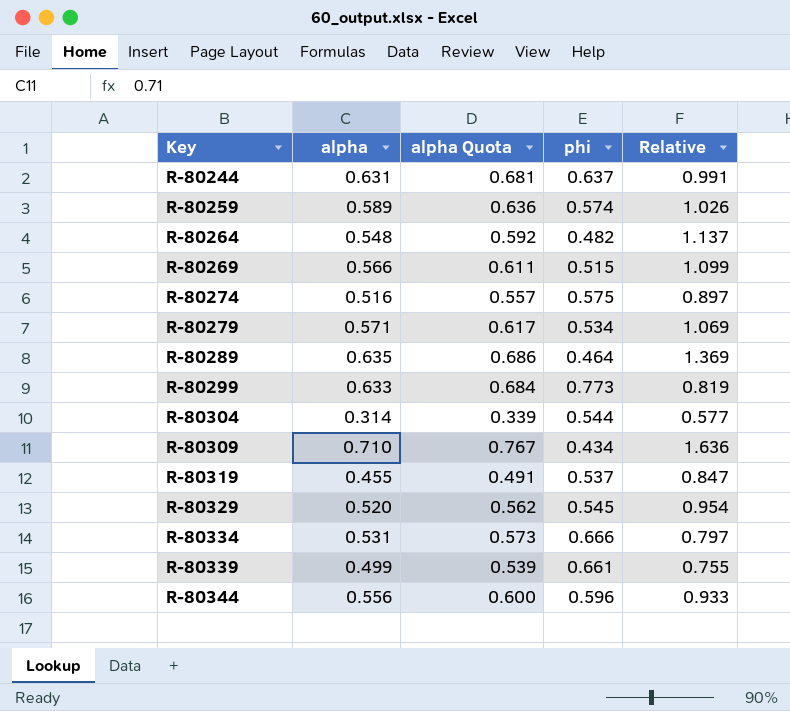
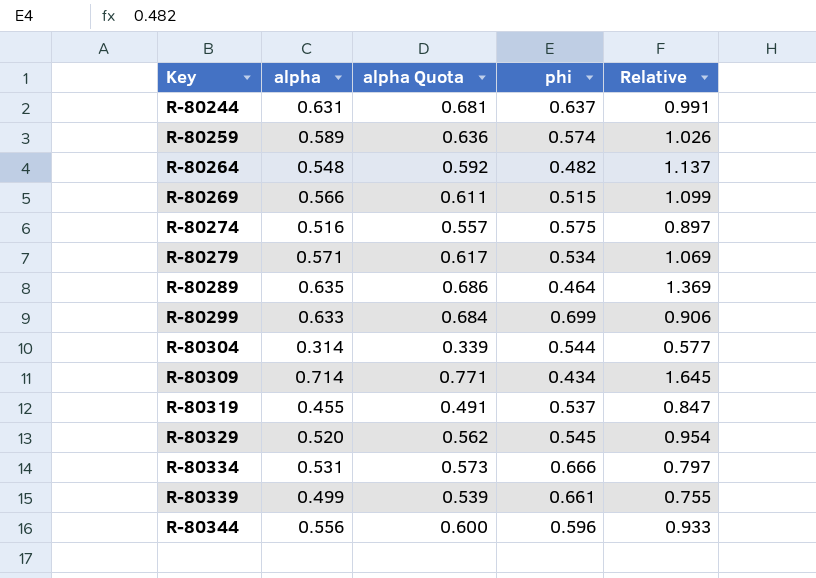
R-80299 | phi: 0.773 -> 0.699
R-80299 | Relative: 0.819 -> 0.906
R-80309 | alpha: 0.710 -> 0.714
R-80309 | alpha Quota: 0.767 -> 0.771
R-80309 | Relative: 1.636 -> 1.645

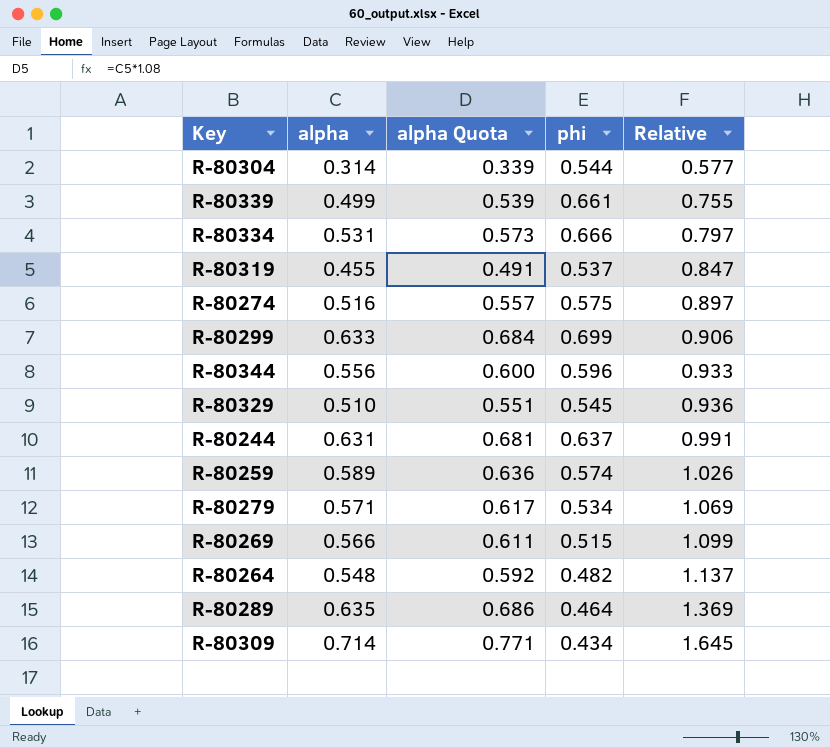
row order: Key ascending -> Relative ascending
R-80329 | alpha: 0.520 -> 0.510
R-80329 | alpha Quota: 0.562 -> 0.551
R-80329 | Relative: 0.954 -> 0.936

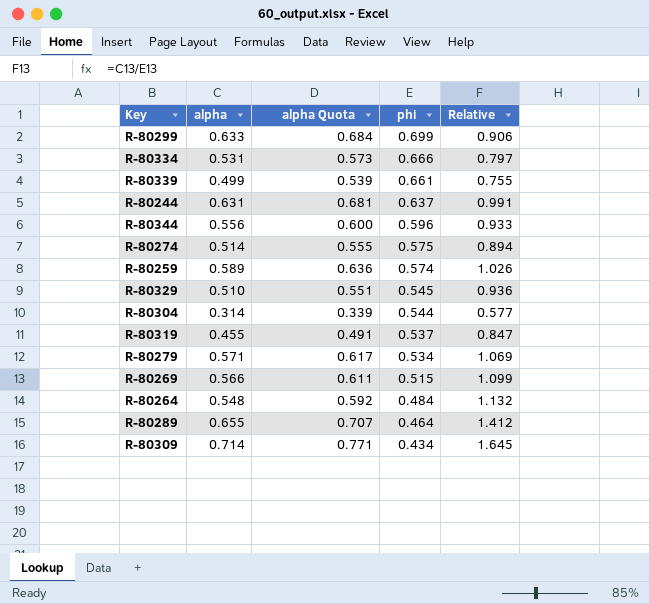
row order: Relative ascending -> phi descending
R-80274 | alpha: 0.516 -> 0.514
R-80274 | alpha Quota: 0.557 -> 0.555
R-80274 | Relative: 0.897 -> 0.894
R-80264 | phi: 0.482 -> 0.484
R-80264 | Relative: 1.137 -> 1.132
R-80289 | alpha: 0.635 -> 0.655
R-80289 | alpha Quota: 0.686 -> 0.707
R-80289 | Relative: 1.369 -> 1.412

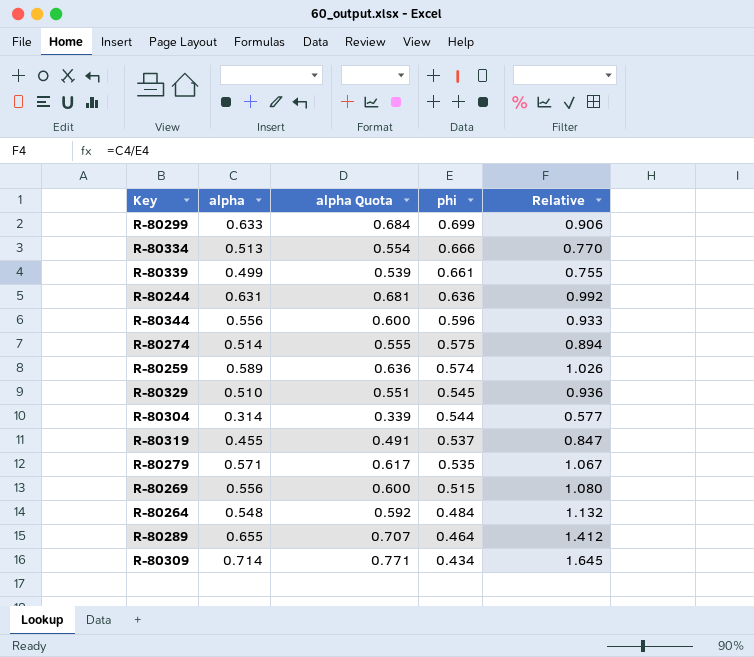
R-80334 | alpha: 0.531 -> 0.513
R-80334 | alpha Quota: 0.573 -> 0.554
R-80334 | Relative: 0.797 -> 0.770
R-80244 | phi: 0.637 -> 0.636
R-80244 | Relative: 0.991 -> 0.992
R-80279 | phi: 0.534 -> 0.535
R-80279 | Relative: 1.069 -> 1.067
R-80269 | alpha: 0.566 -> 0.556
R-80269 | alpha Quota: 0.611 -> 0.600
R-80269 | Relative: 1.099 -> 1.080

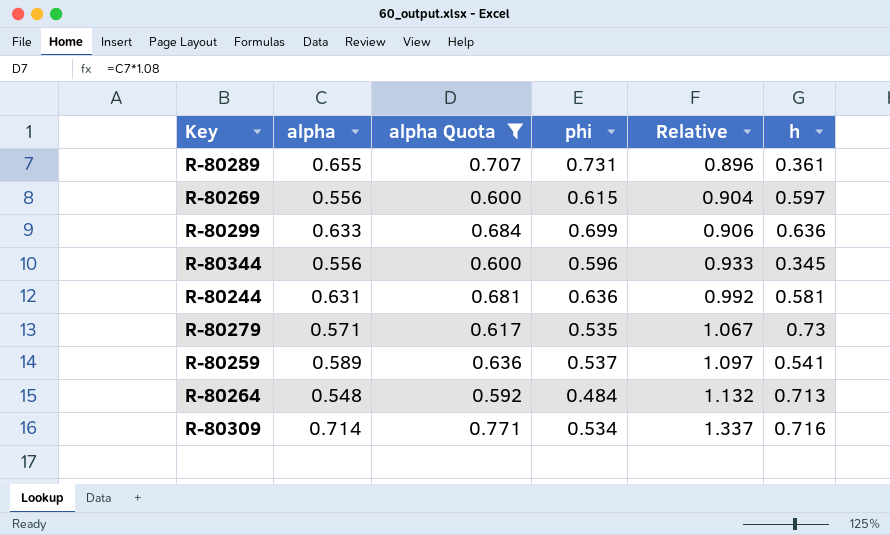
filter: none -> alpha Quota >= 0.592
row order: phi descending -> Relative ascending
column h | position: none -> 6
R-80289 | phi: 0.464 -> 0.731
R-80289 | Relative: 1.412 -> 0.896
R-80269 | phi: 0.515 -> 0.615
R-80269 | Relative: 1.080 -> 0.904
R-80259 | phi: 0.574 -> 0.537
R-80259 | Relative: 1.026 -> 1.097
R-80309 | phi: 0.434 -> 0.534
R-80309 | Relative: 1.645 -> 1.337

